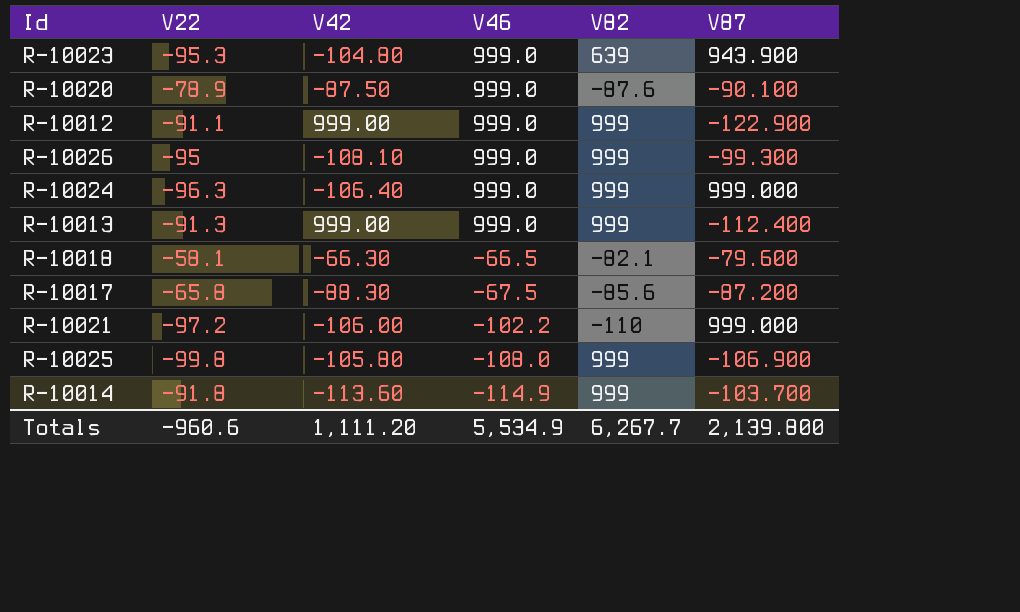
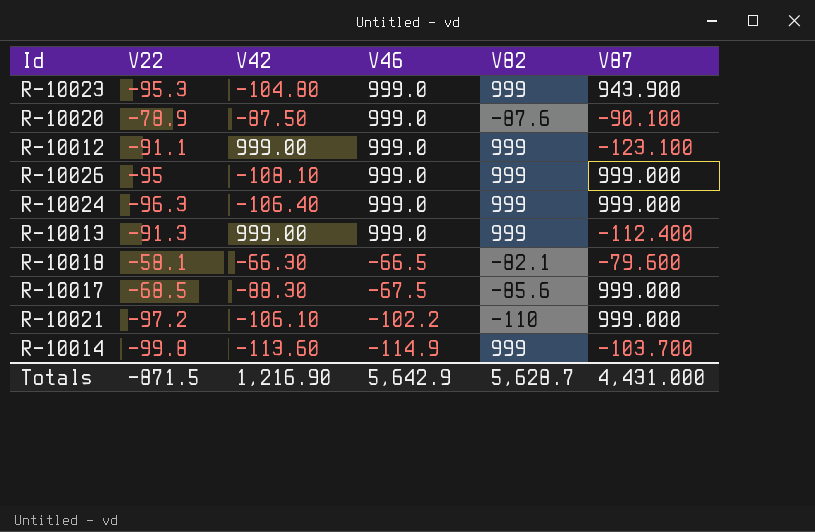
row R-10025: -99.8 | -105.80 | -108.0 | 999 | -106.900 -> none
R-10023 | V82: 639 -> 999
R-10012 | V87: -122.900 -> -123.100
R-10026 | V87: -99.300 -> 999.000
R-10017 | V22: -65.8 -> -68.5
R-10017 | V87: -87.200 -> 999.000
R-10021 | V42: -106.00 -> -106.10
R-10014 | V22: -91.8 -> -99.8
Totals | V22: -960.6 -> -871.5
Totals | V42: 1,111.20 -> 1,216.90
Totals | V46: 5,534.9 -> 5,642.9
Totals | V82: 6,267.7 -> 5,628.7
Totals | V87: 2,139.800 -> 4,431.000

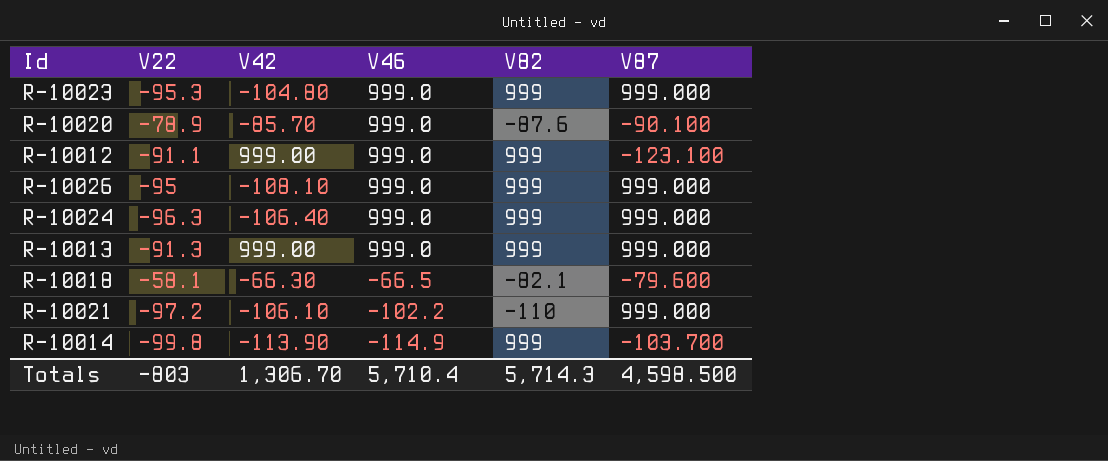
row R-10017: -68.5 | -88.30 | -67.5 | -85.6 | 999.000 -> none
R-10023 | V87: 943.900 -> 999.000
R-10020 | V42: -87.50 -> -85.70
R-10013 | V87: -112.400 -> 999.000
R-10014 | V42: -113.60 -> -113.90
Totals | V22: -871.5 -> -803
Totals | V42: 1,216.90 -> 1,306.70
Totals | V46: 5,642.9 -> 5,710.4
Totals | V82: 5,628.7 -> 5,714.3
Totals | V87: 4,431.000 -> 4,598.500

